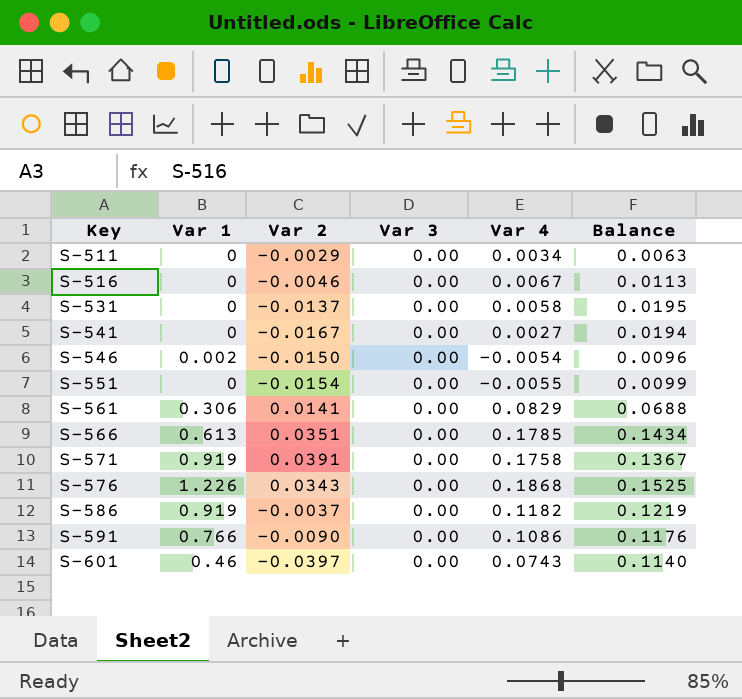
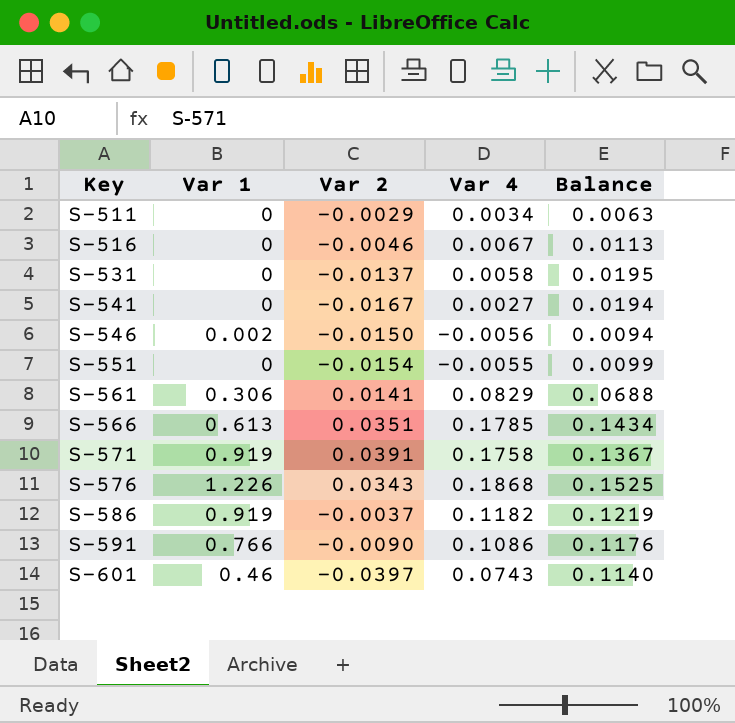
column Var 3 | position: 4 -> none
S-546 | Var 4: -0.0054 -> -0.0056
S-546 | Balance: 0.0096 -> 0.0094

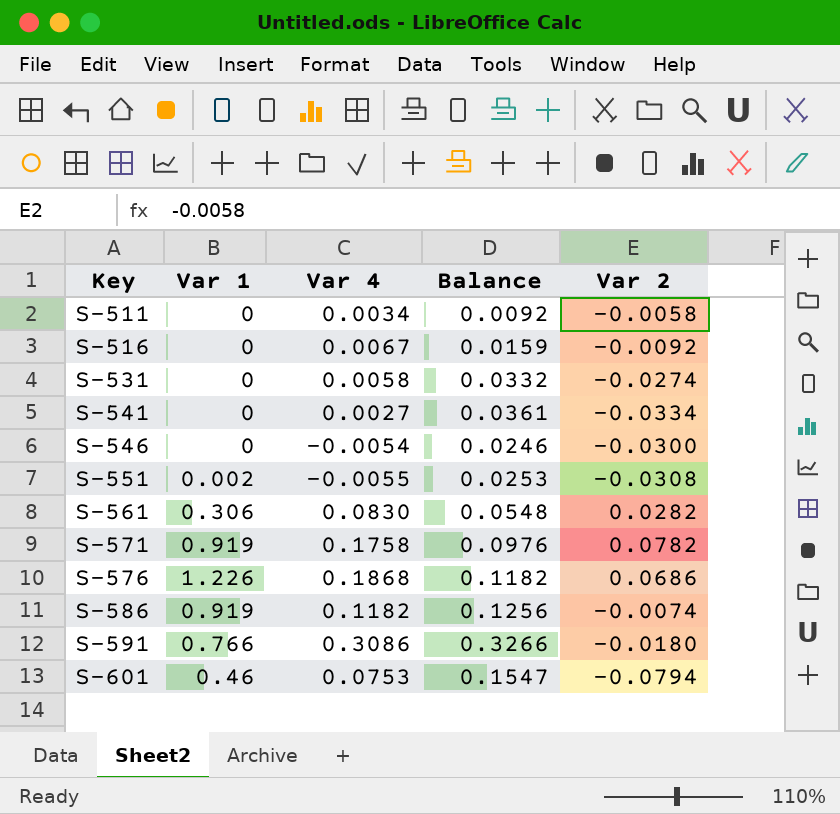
column Var 2 | position: 3 -> 5
row S-566: 0.613 | 0.0351 | 0.1785 | 0.1434 -> none
S-511 | Balance: 0.0063 -> 0.0092
S-511 | Var 2: -0.0029 -> -0.0058
S-516 | Balance: 0.0113 -> 0.0159
S-516 | Var 2: -0.0046 -> -0.0092
S-531 | Balance: 0.0195 -> 0.0332
S-531 | Var 2: -0.0137 -> -0.0274
S-541 | Balance: 0.0194 -> 0.0361
S-541 | Var 2: -0.0167 -> -0.0334
S-546 | Var 1: 0.002 -> 0
S-546 | Var 4: -0.0056 -> -0.0054
S-546 | Balance: 0.0094 -> 0.0246
S-546 | Var 2: -0.0150 -> -0.0300
S-551 | Var 1: 0 -> 0.002
S-551 | Balance: 0.0099 -> 0.0253
S-551 | Var 2: -0.0154 -> -0.0308
S-561 | Var 4: 0.0829 -> 0.0830
S-561 | Balance: 0.0688 -> 0.0548
S-561 | Var 2: 0.0141 -> 0.0282
S-571 | Balance: 0.1367 -> 0.0976
S-571 | Var 2: 0.0391 -> 0.0782
S-576 | Balance: 0.1525 -> 0.1182
S-576 | Var 2: 0.0343 -> 0.0686
S-586 | Balance: 0.1219 -> 0.1256
S-586 | Var 2: -0.0037 -> -0.0074
S-591 | Var 4: 0.1086 -> 0.3086
S-591 | Balance: 0.1176 -> 0.3266
S-591 | Var 2: -0.0090 -> -0.0180
S-601 | Var 4: 0.0743 -> 0.0753
S-601 | Balance: 0.1140 -> 0.1547
S-601 | Var 2: -0.0397 -> -0.0794

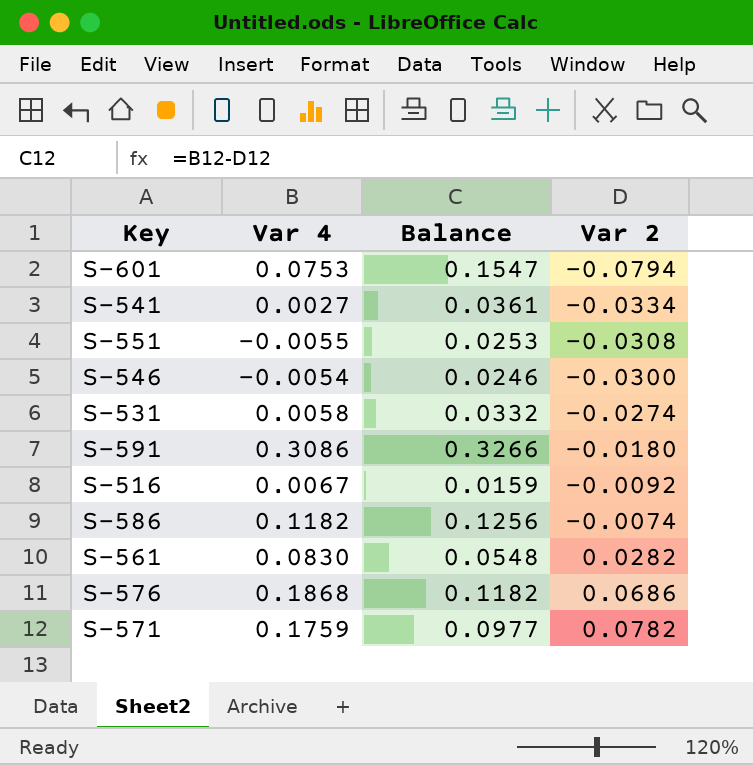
row order: Key ascending -> Var 2 ascending
column Var 1 | position: 2 -> none
row S-511: 0 | 0.0034 | 0.0092 | -0.0058 -> none
S-571 | Var 4: 0.1758 -> 0.1759
S-571 | Balance: 0.0976 -> 0.0977

